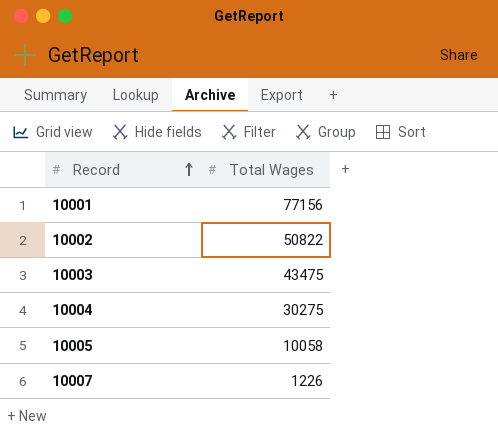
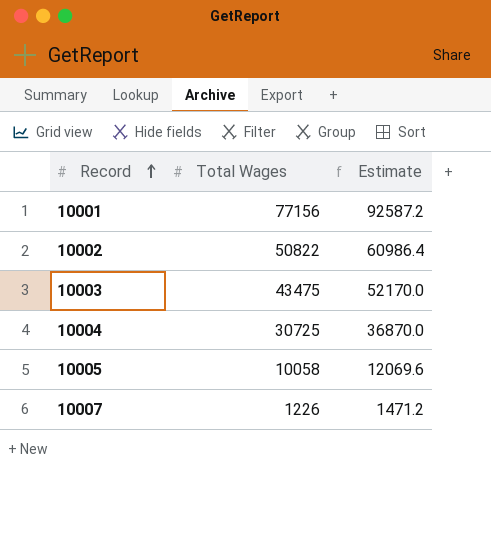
column Estimate | formula: none -> [Total Wages] * 1.2
10004 | Total Wages: 30275 -> 30725

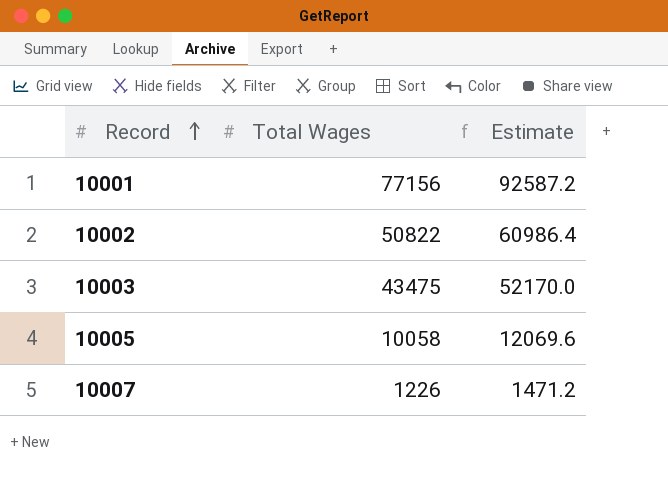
row 10004: 30725 | 36870.0 -> none

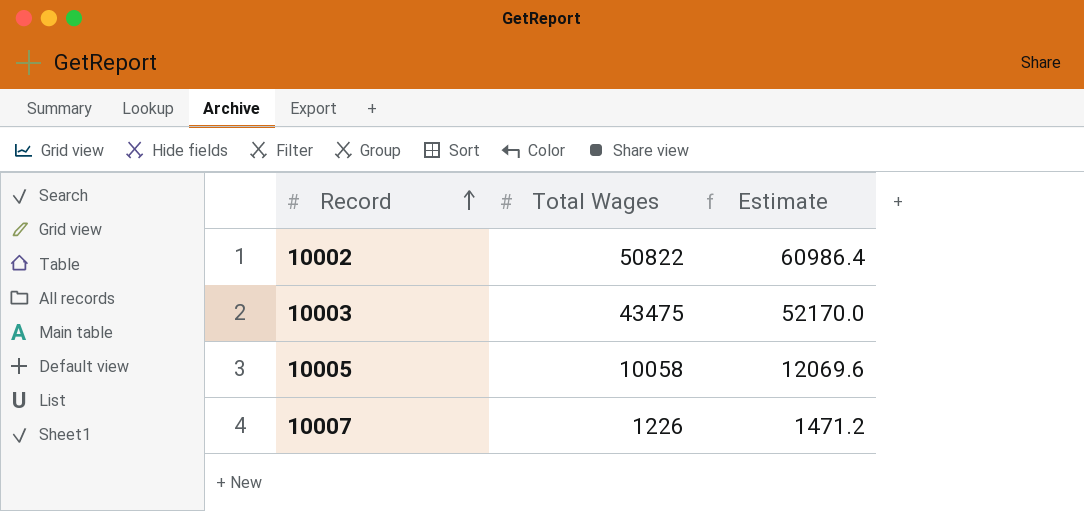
row 10001: 77156 | 92587.2 -> none

